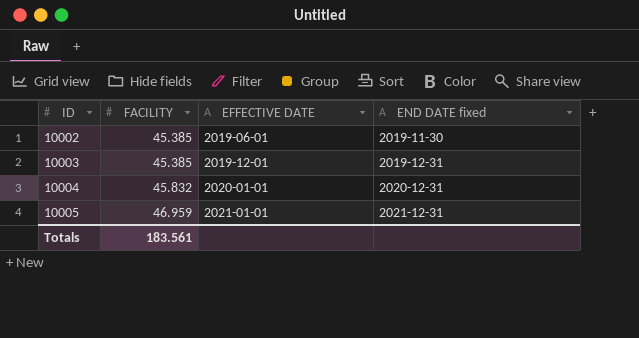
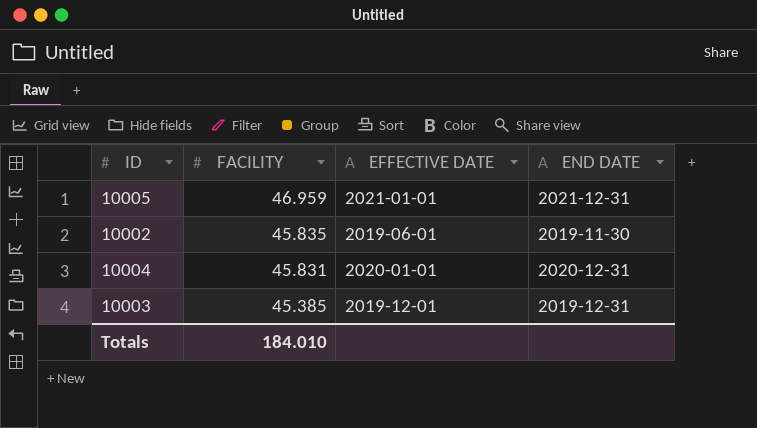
row order: ID ascending -> FACILITY descending
column name: END DATE fixed -> END DATE
10002 | FACILITY: 45.385 -> 45.835
10004 | FACILITY: 45.832 -> 45.831
Totals | FACILITY: 183.561 -> 184.010

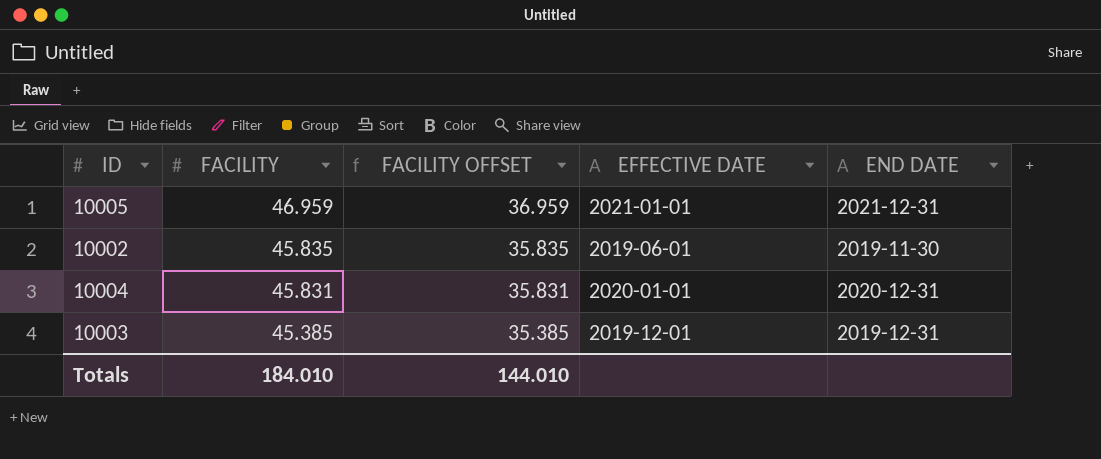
column FACILITY OFFSET | formula: none -> [FACILITY] - 10

